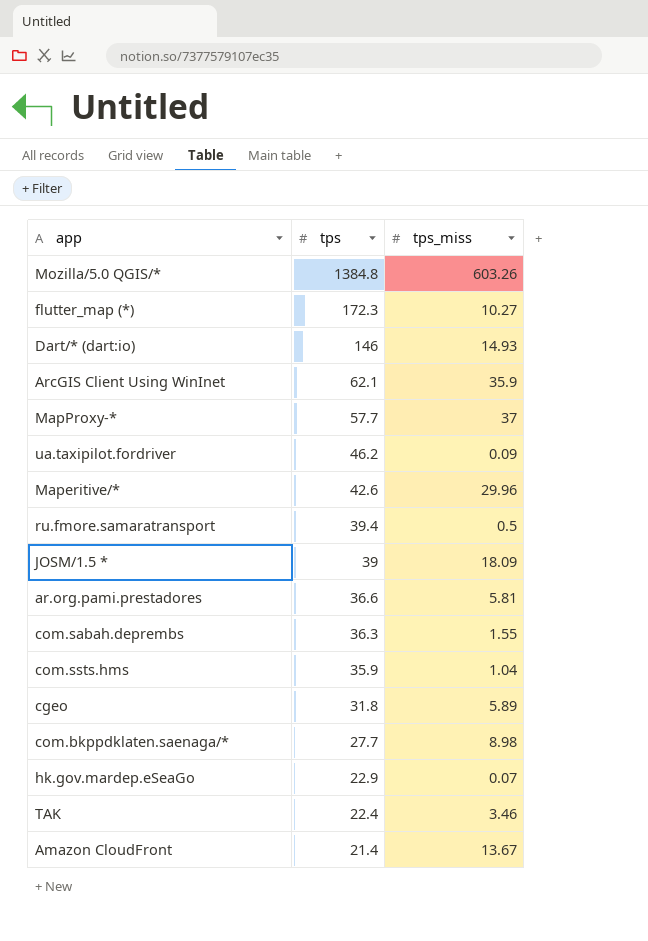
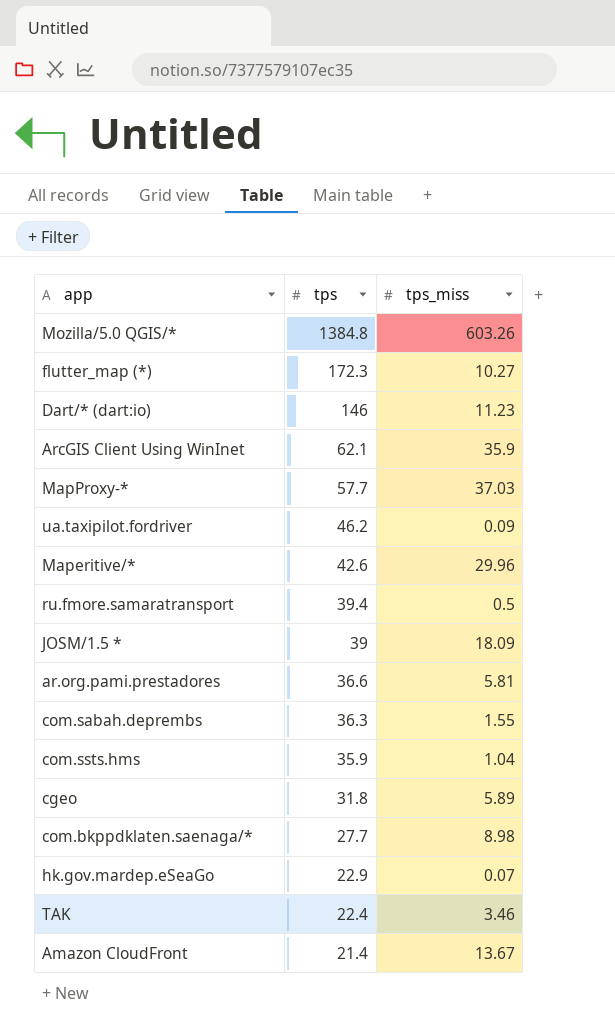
Dart/* (dart:io) | tps_miss: 14.93 -> 11.23
MapProxy-* | tps_miss: 37 -> 37.03

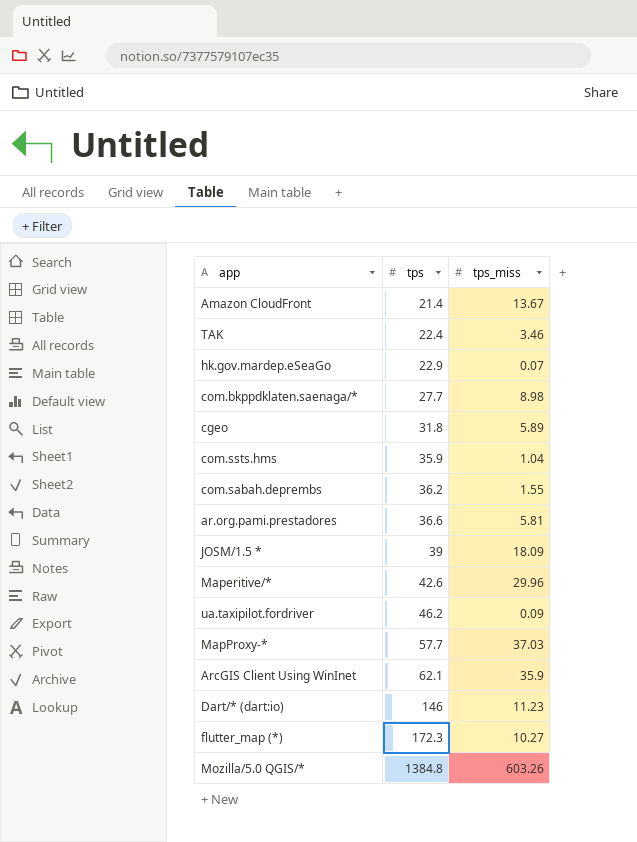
row order: tps descending -> tps ascending
row ru.fmore.samaratransport: 39.4 | 0.5 -> none
com.sabah.deprembs | tps: 36.3 -> 36.2

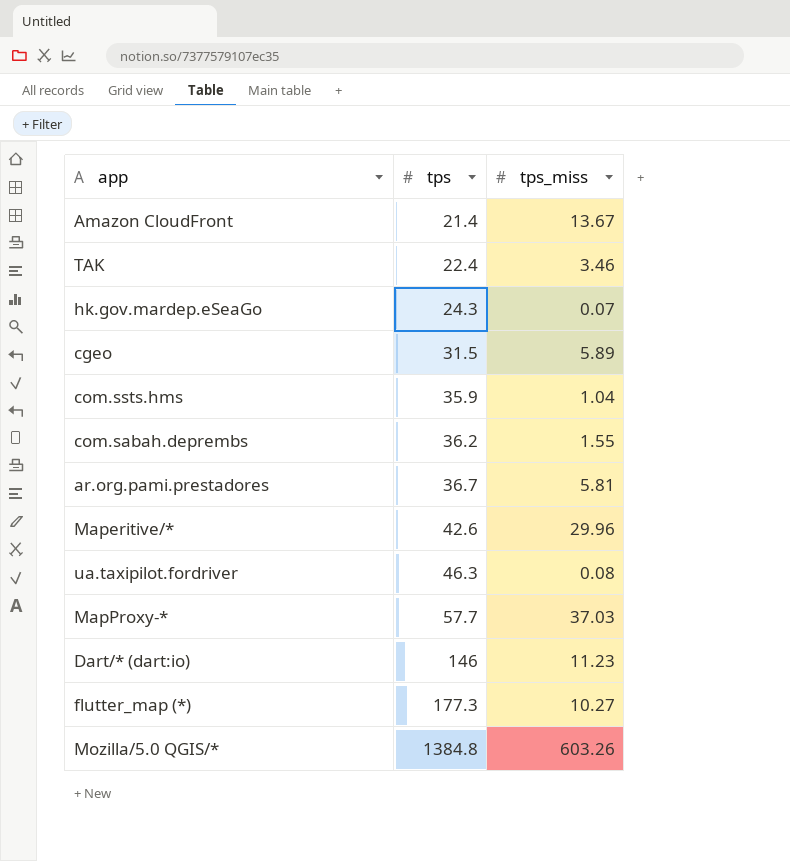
row com.bkppdklaten.saenaga/*: 27.7 | 8.98 -> none
row JOSM/1.5 *: 39 | 18.09 -> none
row ArcGIS Client Using WinInet: 62.1 | 35.9 -> none
hk.gov.mardep.eSeaGo | tps: 22.9 -> 24.3
cgeo | tps: 31.8 -> 31.5
ar.org.pami.prestadores | tps: 36.6 -> 36.7
ua.taxipilot.fordriver | tps: 46.2 -> 46.3
ua.taxipilot.fordriver | tps_miss: 0.09 -> 0.08
flutter_map (*) | tps: 172.3 -> 177.3

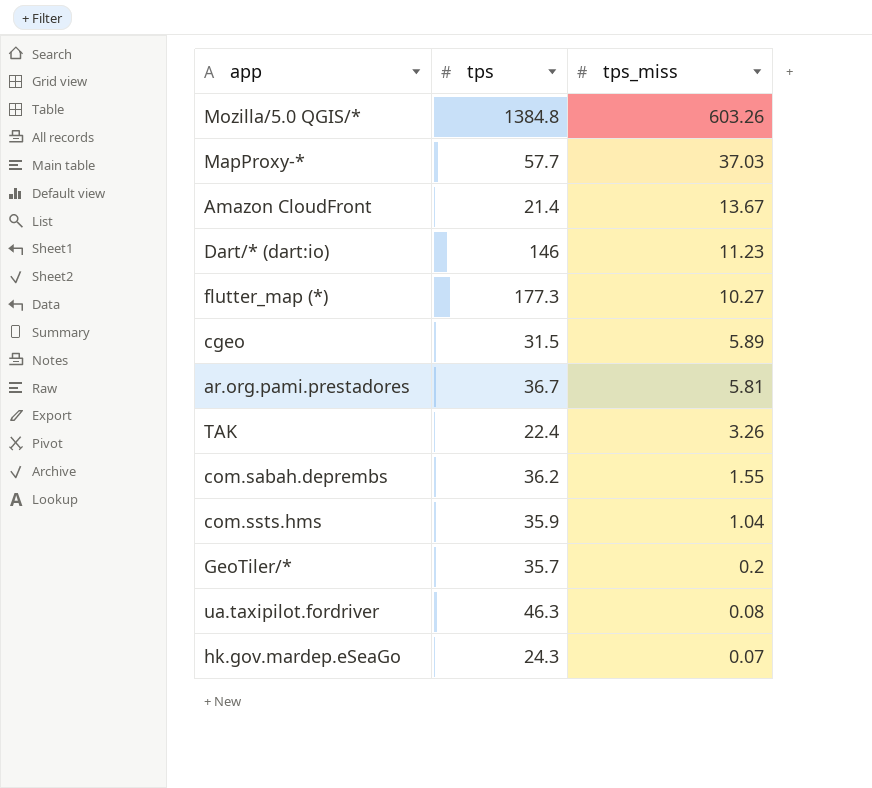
row order: tps ascending -> tps_miss descending
row Maperitive/*: 42.6 | 29.96 -> none
TAK | tps_miss: 3.46 -> 3.26
row GeoTiler/*: none -> 35.7 | 0.2

